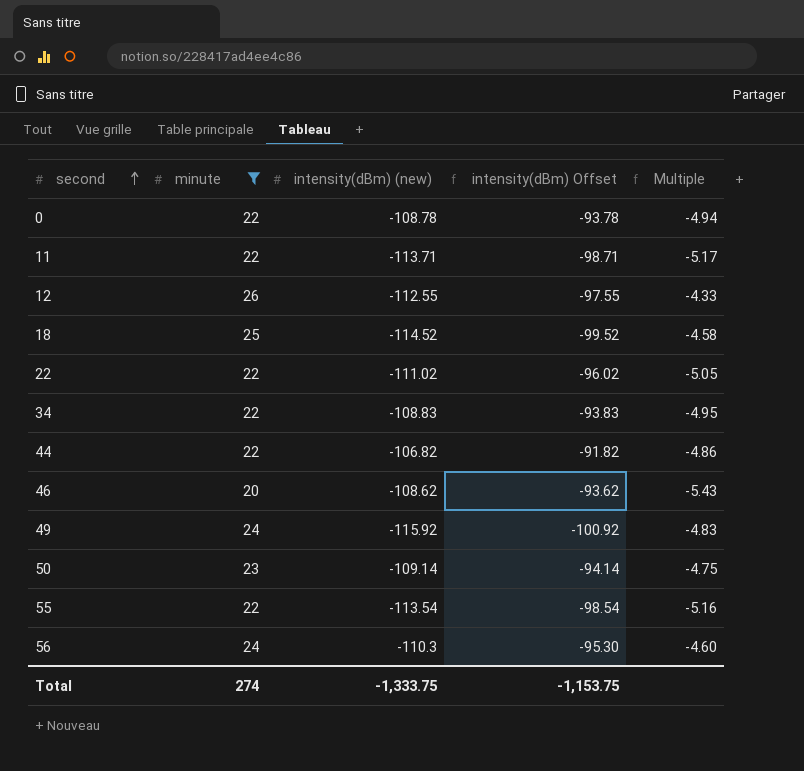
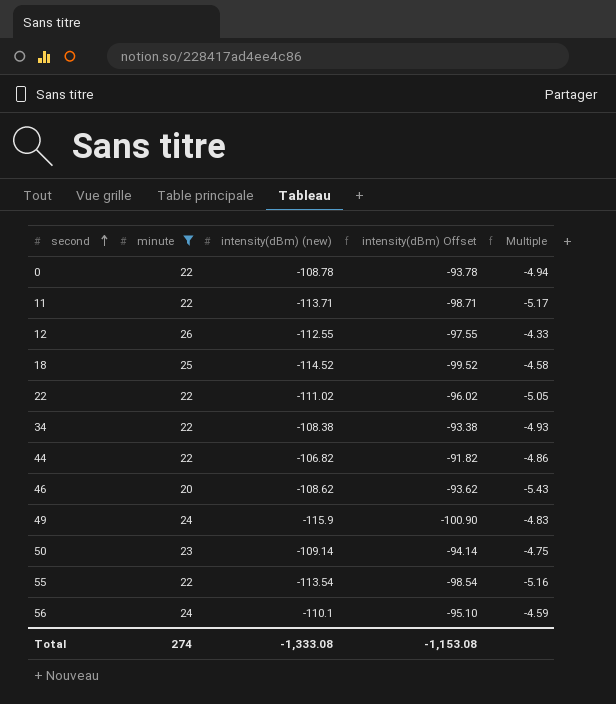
34 | intensity(dBm) (new): -108.83 -> -108.38
34 | intensity(dBm) Offset: -93.83 -> -93.38
34 | Multiple: -4.95 -> -4.93
49 | intensity(dBm) (new): -115.92 -> -115.9
49 | intensity(dBm) Offset: -100.92 -> -100.90
56 | intensity(dBm) (new): -110.3 -> -110.1
56 | intensity(dBm) Offset: -95.30 -> -95.10
56 | Multiple: -4.60 -> -4.59
Total | intensity(dBm) (new): -1,333.75 -> -1,333.08
Total | intensity(dBm) Offset: -1,153.75 -> -1,153.08

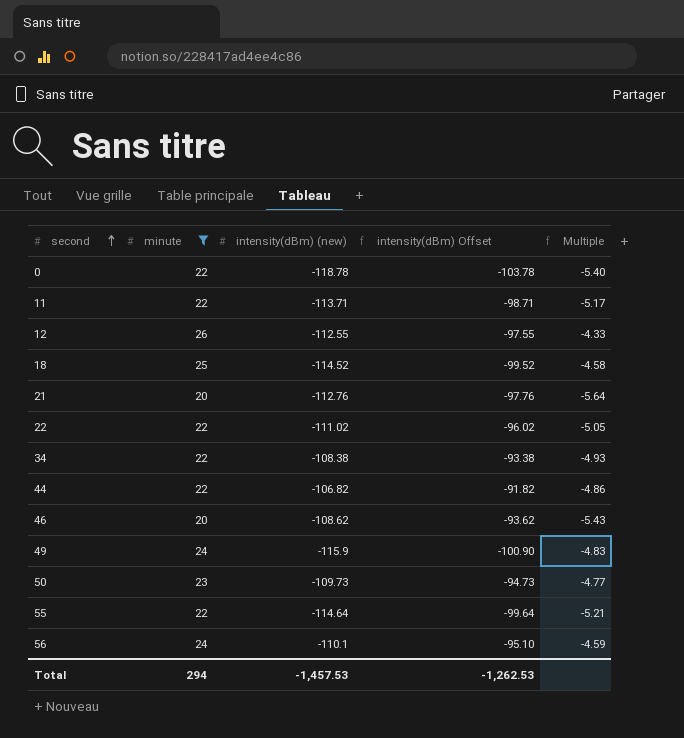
0 | intensity(dBm) (new): -108.78 -> -118.78
0 | intensity(dBm) Offset: -93.78 -> -103.78
0 | Multiple: -4.94 -> -5.40
row 21: none -> 20 | -112.76 | -97.76 | -5.64
50 | intensity(dBm) (new): -109.14 -> -109.73
50 | intensity(dBm) Offset: -94.14 -> -94.73
50 | Multiple: -4.75 -> -4.77
55 | intensity(dBm) (new): -113.54 -> -114.64
55 | intensity(dBm) Offset: -98.54 -> -99.64
55 | Multiple: -5.16 -> -5.21
Total | minute: 274 -> 294
Total | intensity(dBm) (new): -1,333.08 -> -1,457.53
Total | intensity(dBm) Offset: -1,153.08 -> -1,262.53

